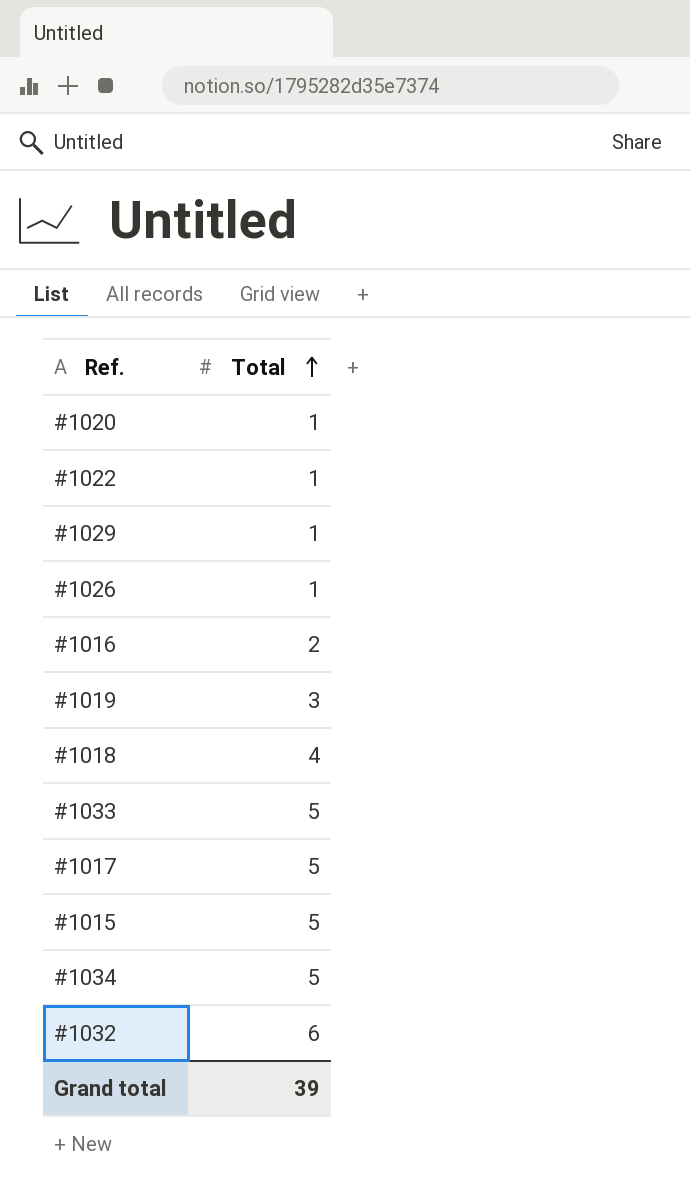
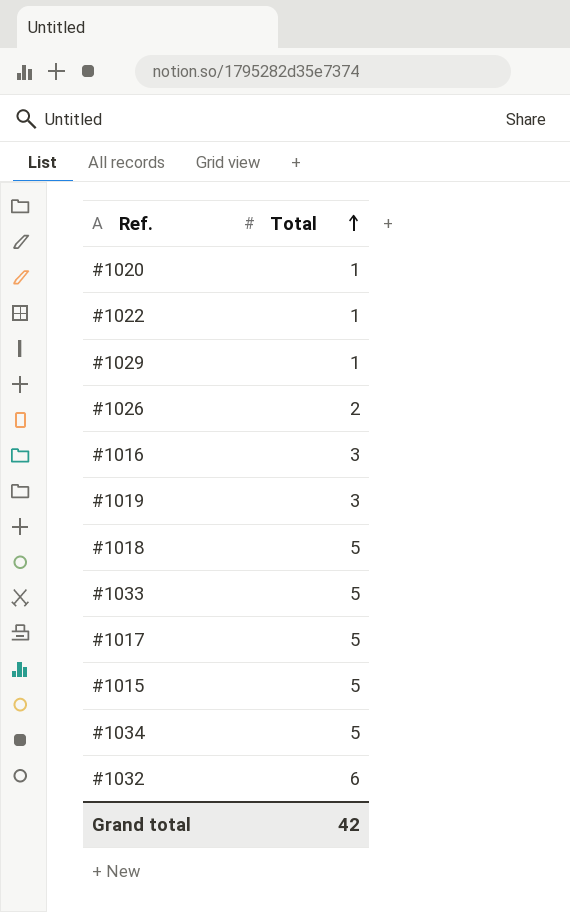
#1026 | Total: 1 -> 2
#1016 | Total: 2 -> 3
#1018 | Total: 4 -> 5
Grand total | Total: 39 -> 42

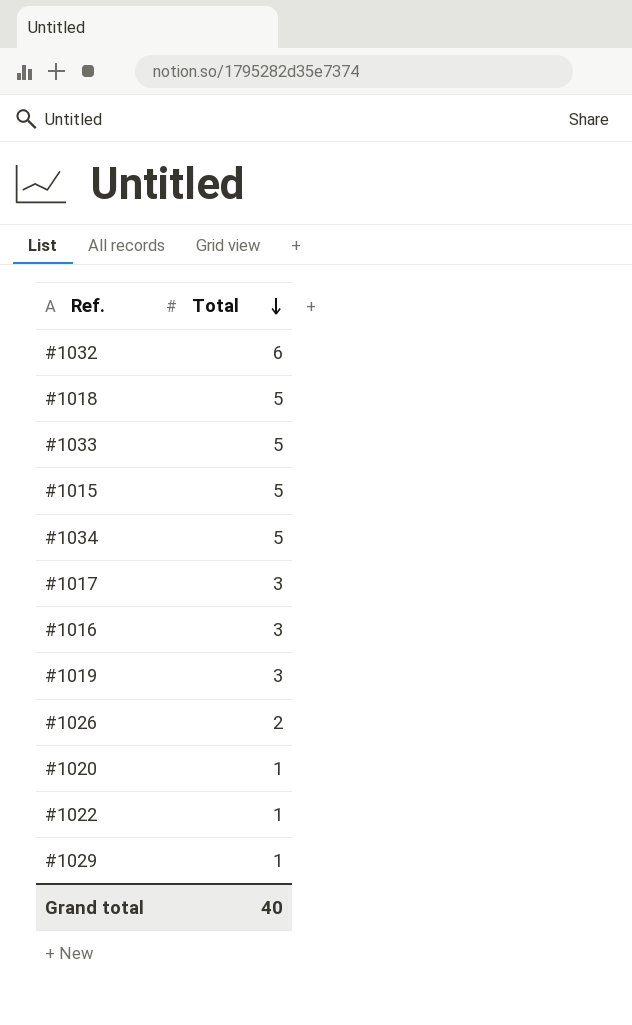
row order: Total ascending -> Total descending
#1017 | Total: 5 -> 3
Grand total | Total: 42 -> 40

